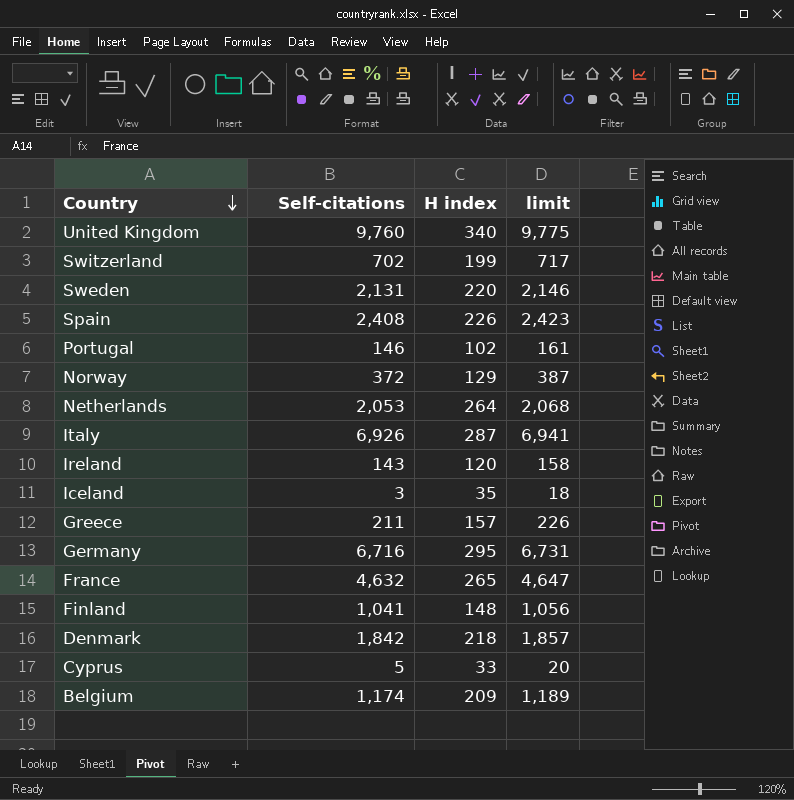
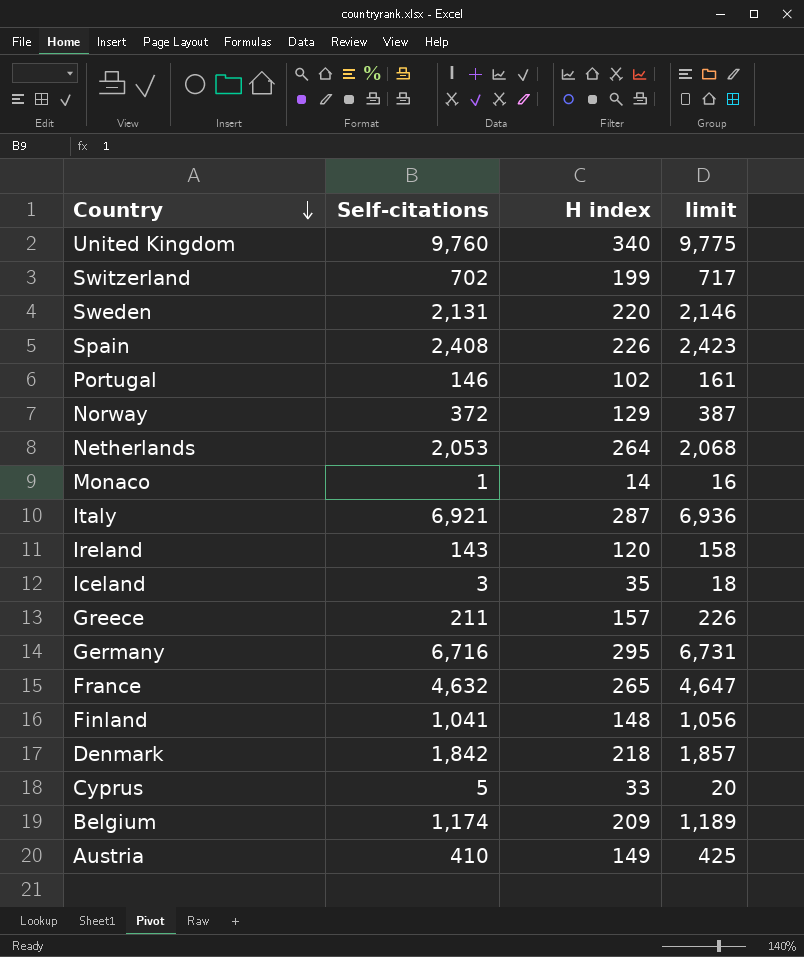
row Monaco: none -> 1 | 14 | 16
Italy | Self-citations: 6,926 -> 6,921
Italy | limit: 6,941 -> 6,936
row Austria: none -> 410 | 149 | 425

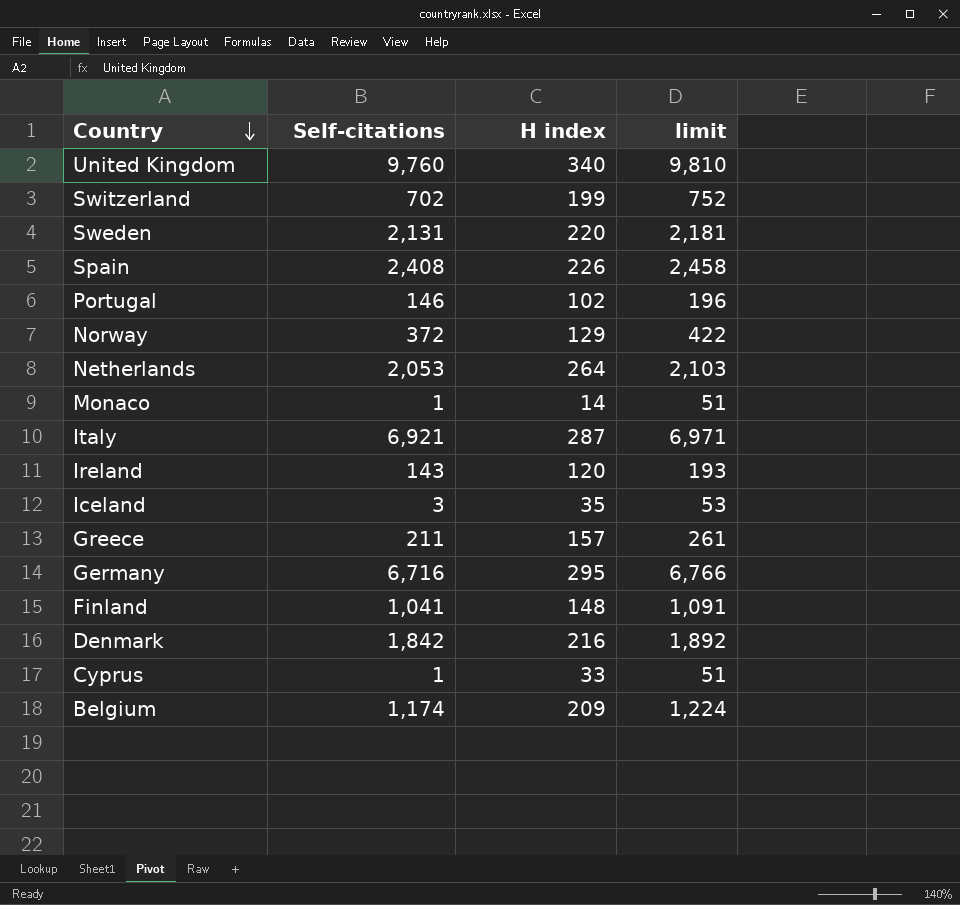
column limit | formula: [Self-citations] + 15 -> [Self-citations] + 50
row France: 4,632 | 265 | 4,647 -> none
row Austria: 410 | 149 | 425 -> none
Denmark | H index: 218 -> 216
Cyprus | Self-citations: 5 -> 1

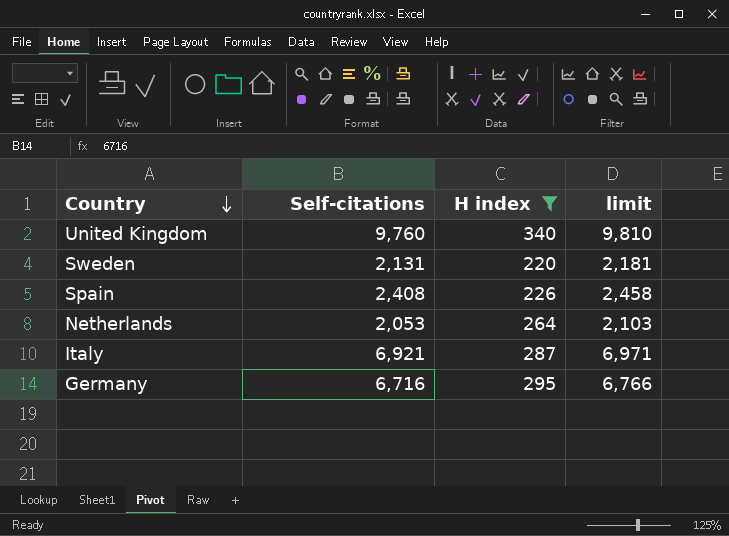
filter: none -> H index >= 220

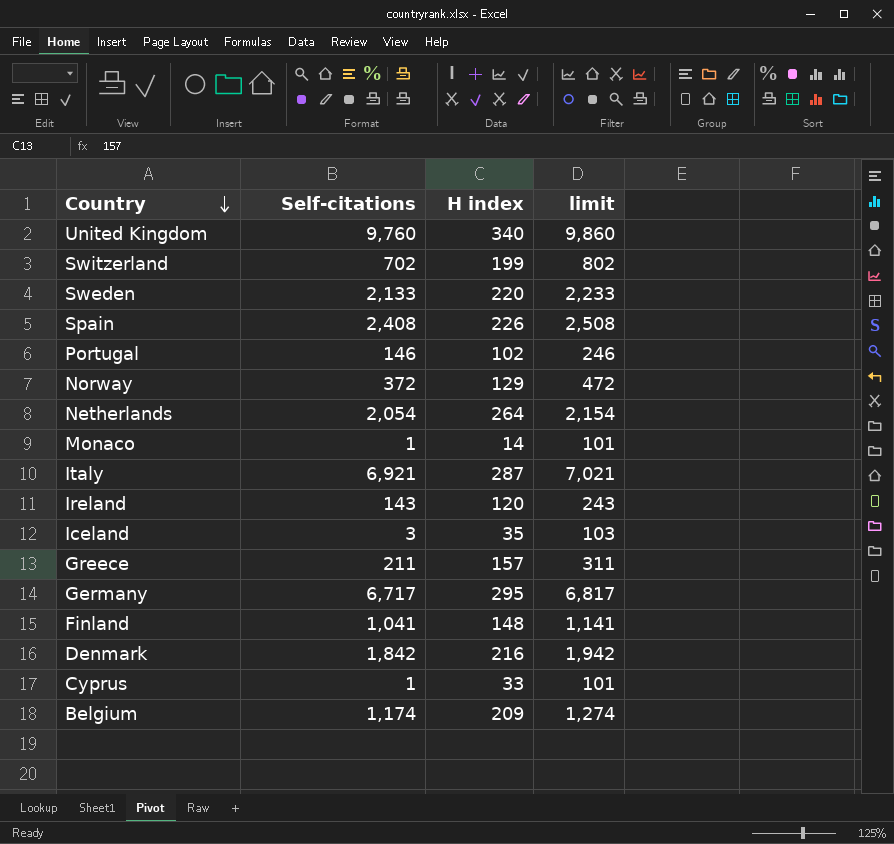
filter: H index >= 220 -> none
column limit | formula: [Self-citations] + 50 -> [Self-citations] + 100
Sweden | Self-citations: 2,131 -> 2,133
Netherlands | Self-citations: 2,053 -> 2,054
Germany | Self-citations: 6,716 -> 6,717

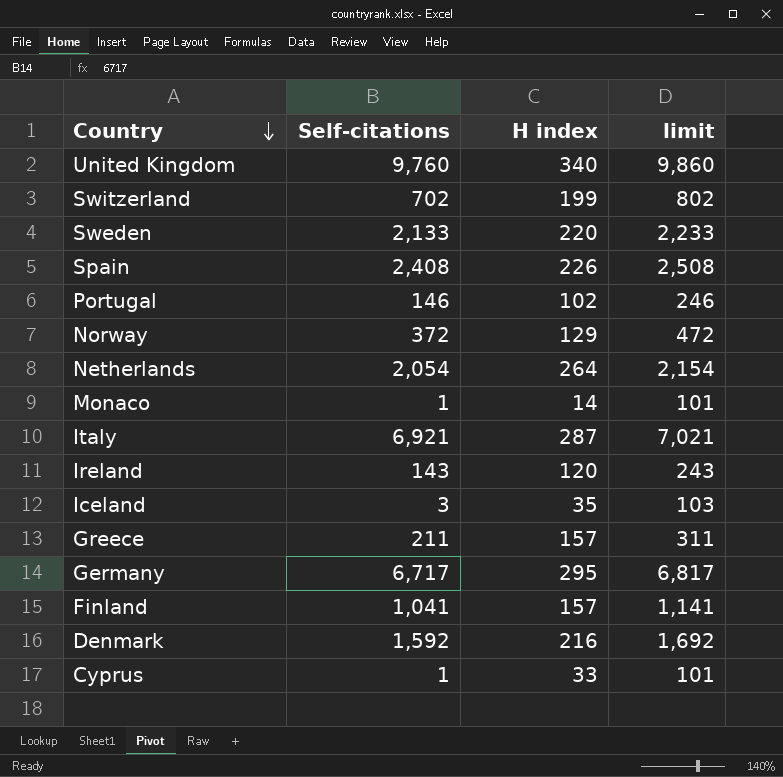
row Belgium: 1,174 | 209 | 1,274 -> none
Finland | H index: 148 -> 157
Denmark | Self-citations: 1,842 -> 1,592
Denmark | limit: 1,942 -> 1,692

